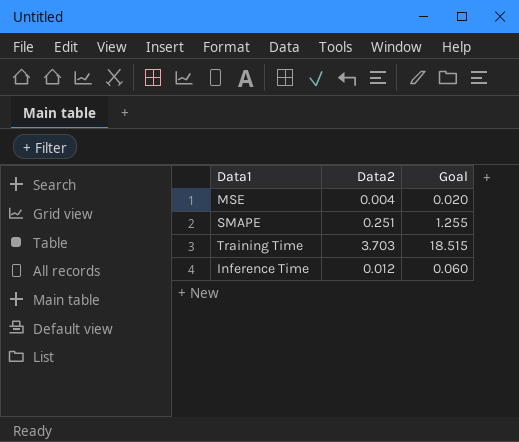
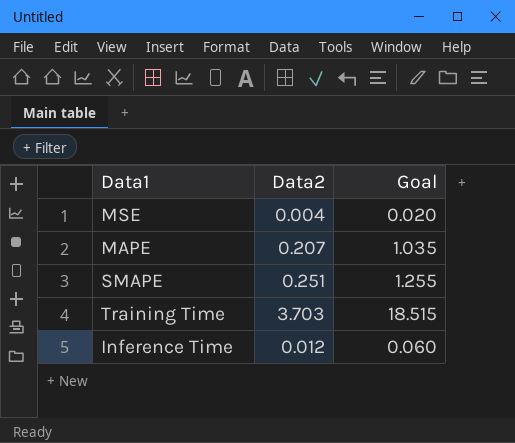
row MAPE: none -> 0.207 | 1.035

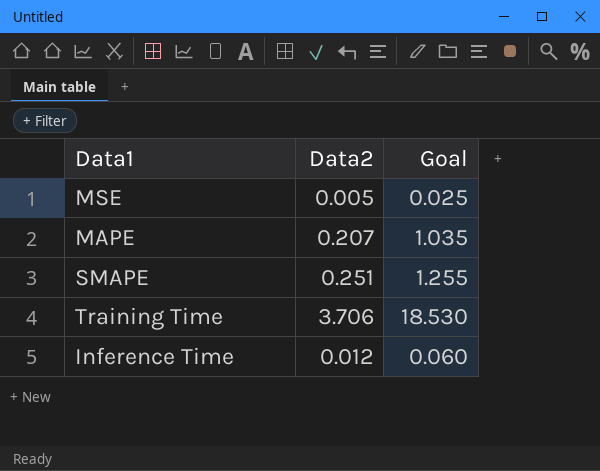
MSE | Data2: 0.004 -> 0.005
MSE | Goal: 0.020 -> 0.025
Training Time | Data2: 3.703 -> 3.706
Training Time | Goal: 18.515 -> 18.530

